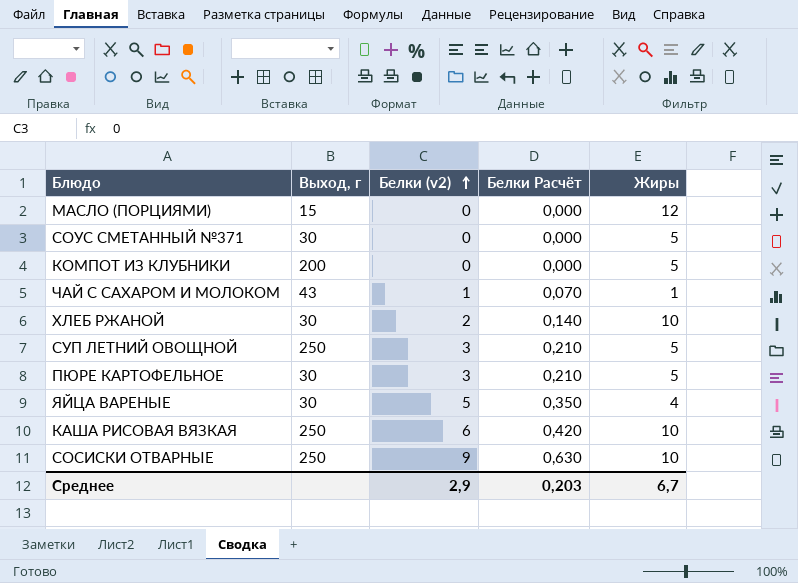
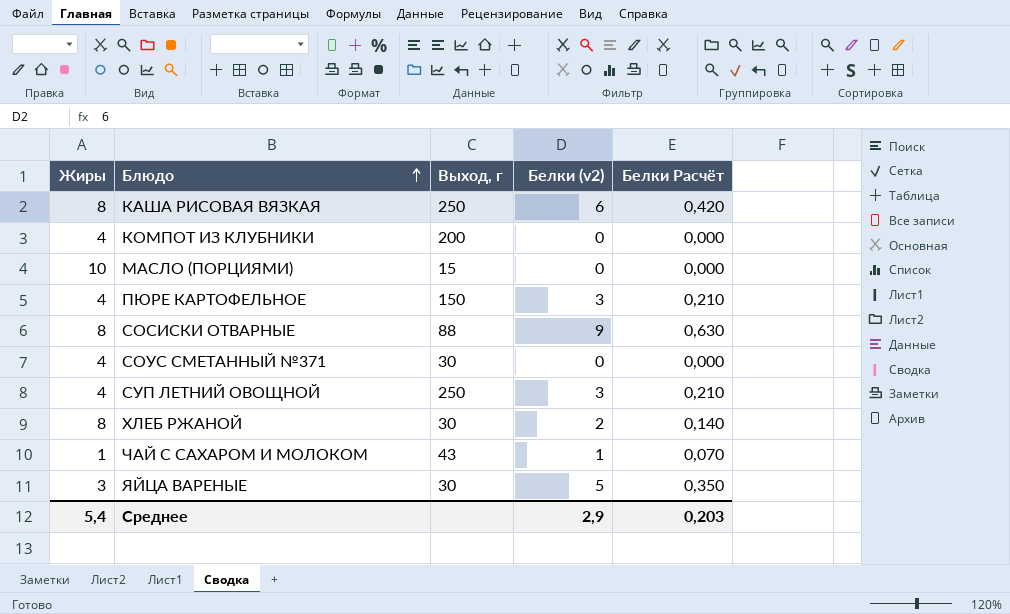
row order: Белки (v2) ascending -> Блюдо ascending
column Жиры | position: 5 -> 1
КАША РИСОВАЯ ВЯЗКАЯ | Жиры: 10 -> 8
КОМПОТ ИЗ КЛУБНИКИ | Жиры: 5 -> 4
МАСЛО (ПОРЦИЯМИ) | Жиры: 12 -> 10
ПЮРЕ КАРТОФЕЛЬНОЕ | Жиры: 5 -> 4
ПЮРЕ КАРТОФЕЛЬНОЕ | Выход, г: 30 -> 150
СОСИСКИ ОТВАРНЫЕ | Жиры: 10 -> 8
СОСИСКИ ОТВАРНЫЕ | Выход, г: 250 -> 88
СОУС СМЕТАННЫЙ №371 | Жиры: 5 -> 4
СУП ЛЕТНИЙ ОВОЩНОЙ | Жиры: 5 -> 4
ХЛЕБ РЖАНОЙ | Жиры: 10 -> 8
ЯЙЦА ВАРЕНЫЕ | Жиры: 4 -> 3
Среднее | Жиры: 6,7 -> 5,4

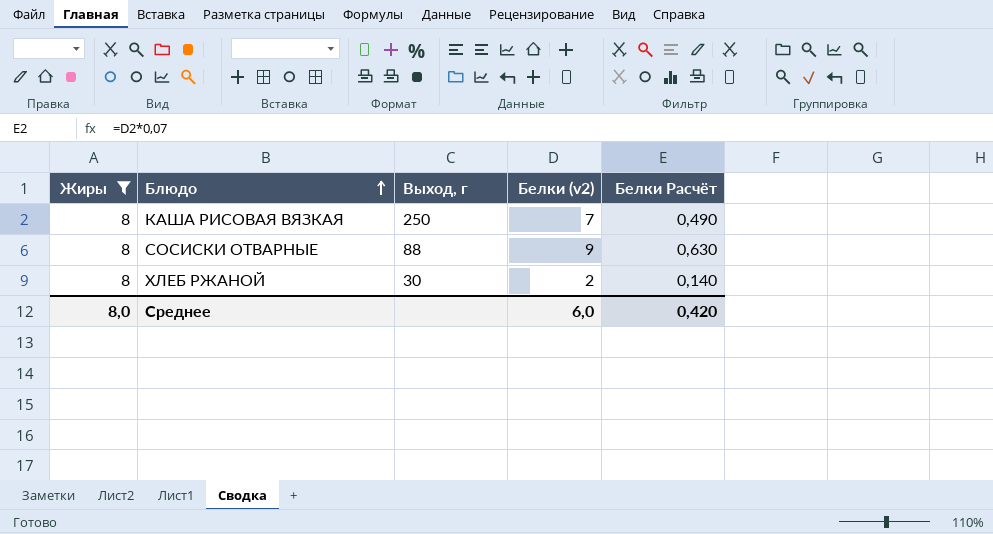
filter: none -> Жиры = 8
КАША РИСОВАЯ ВЯЗКАЯ | Белки (v2): 6 -> 7
КАША РИСОВАЯ ВЯЗКАЯ | Белки Расчёт: 0,420 -> 0,490
Среднее | Жиры: 5,4 -> 8,0
Среднее | Белки (v2): 2,9 -> 6,0
Среднее | Белки Расчёт: 0,203 -> 0,420

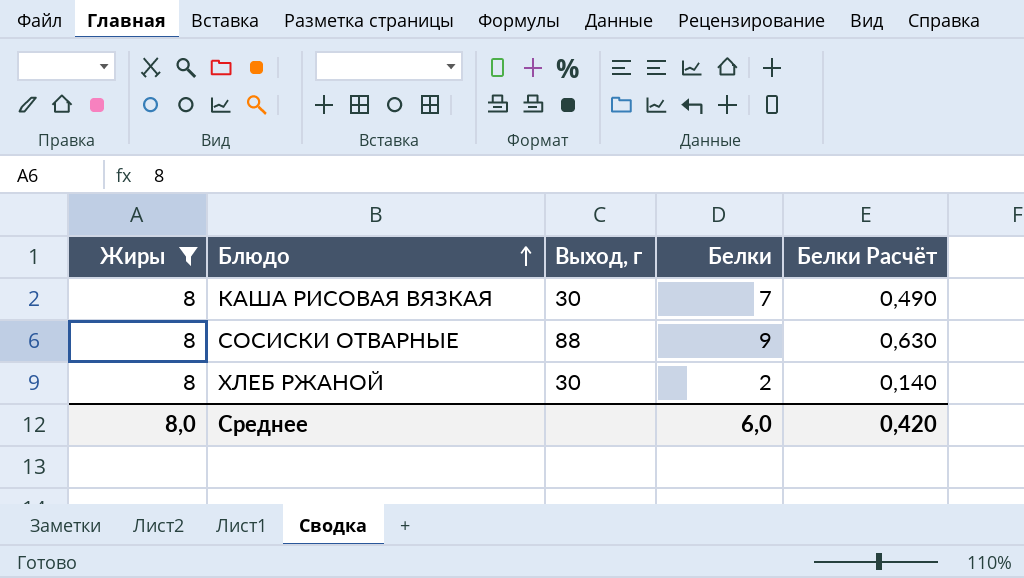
column name: Белки (v2) -> Белки
КАША РИСОВАЯ ВЯЗКАЯ | Выход, г: 250 -> 30

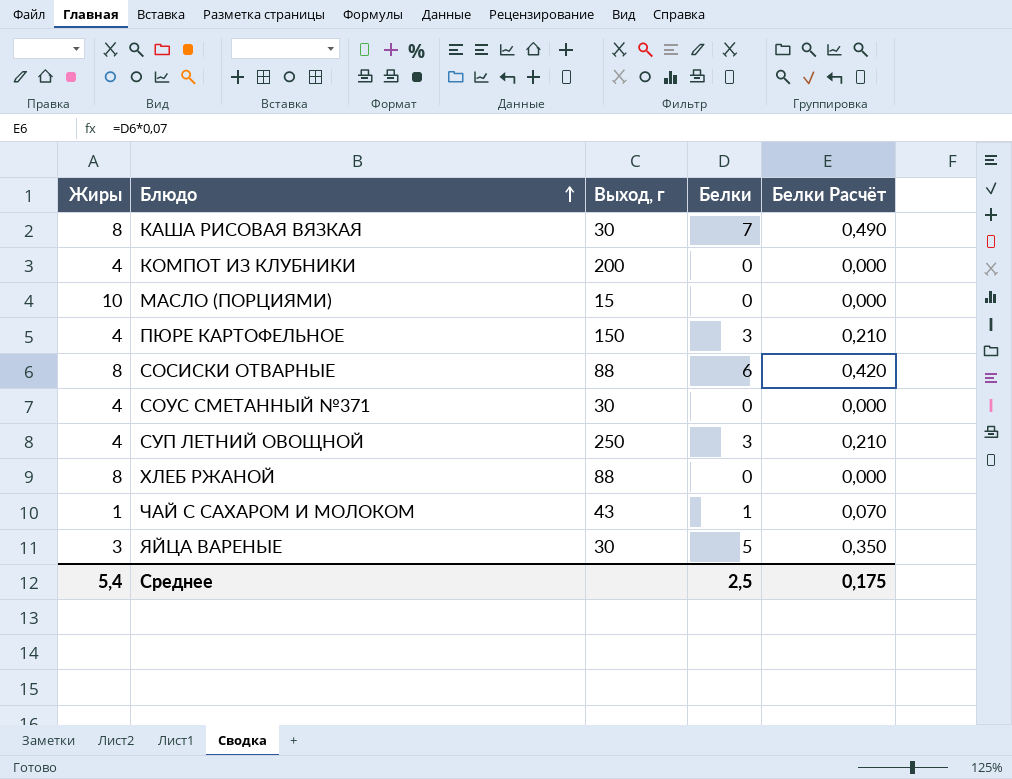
filter: Жиры = 8 -> none
СОСИСКИ ОТВАРНЫЕ | Белки: 9 -> 6
СОСИСКИ ОТВАРНЫЕ | Белки Расчёт: 0,630 -> 0,420
ХЛЕБ РЖАНОЙ | Выход, г: 30 -> 88
ХЛЕБ РЖАНОЙ | Белки: 2 -> 0
ХЛЕБ РЖАНОЙ | Белки Расчёт: 0,140 -> 0,000
Среднее | Жиры: 8,0 -> 5,4
Среднее | Белки: 6,0 -> 2,5
Среднее | Белки Расчёт: 0,420 -> 0,175

